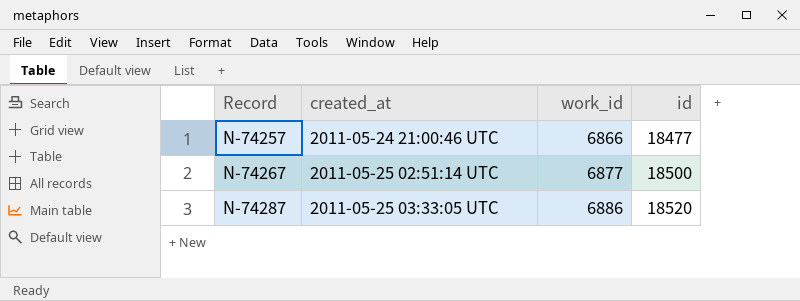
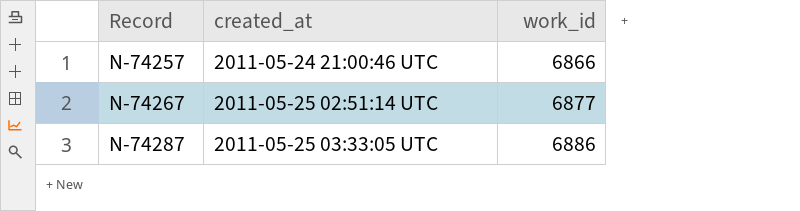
column id | position: 4 -> none

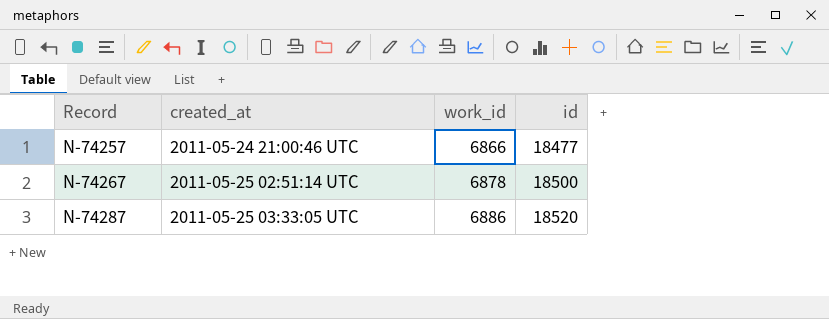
column id | position: none -> 4
N-74267 | work_id: 6877 -> 6878

